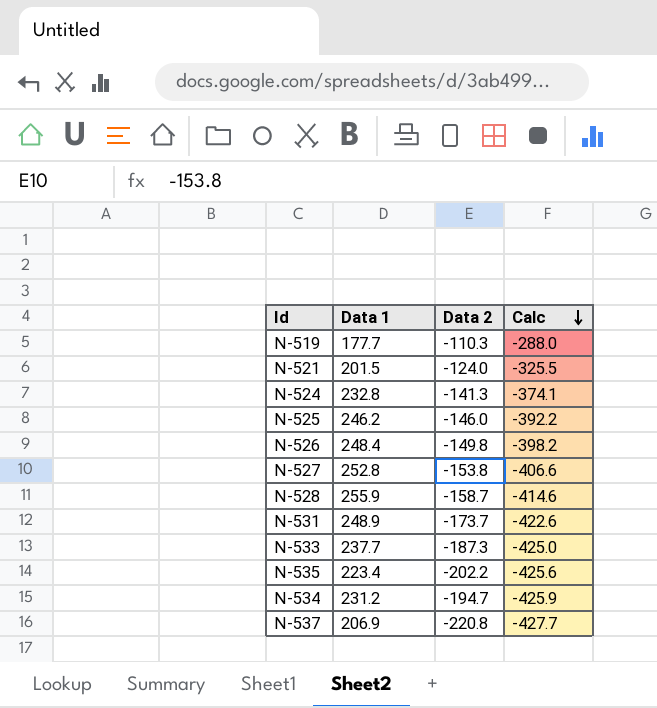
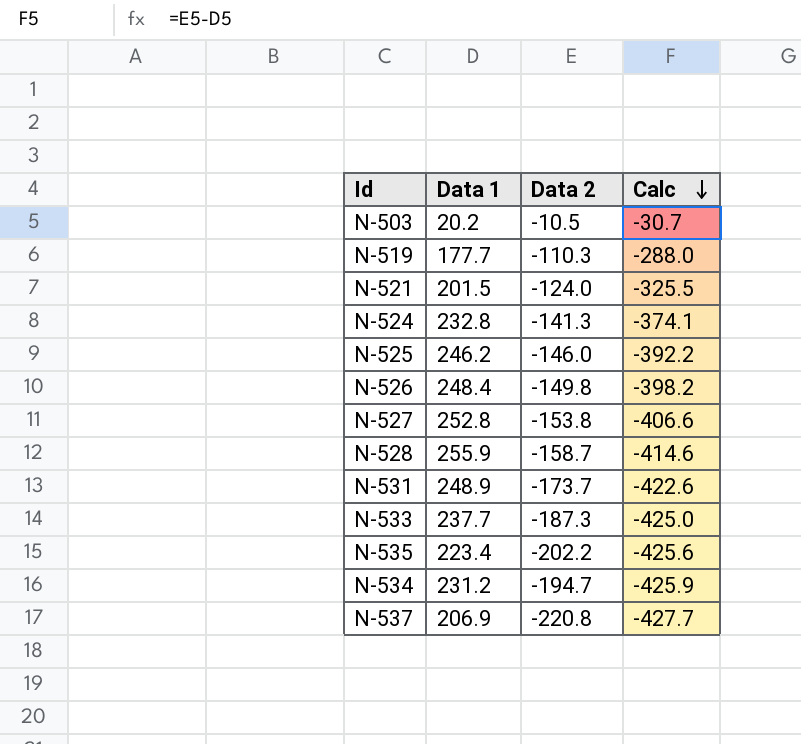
row N-503: none -> 20.2 | -10.5 | -30.7

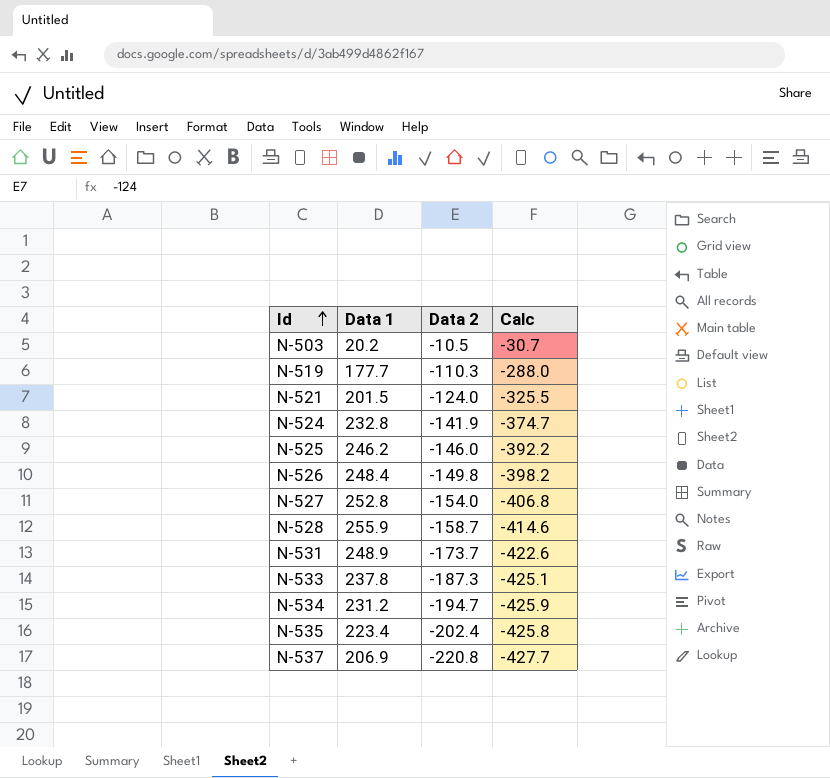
row order: Calc descending -> Id ascending
N-524 | Data 2: -141.3 -> -141.9
N-524 | Calc: -374.1 -> -374.7
N-527 | Data 2: -153.8 -> -154.0
N-527 | Calc: -406.6 -> -406.8
N-533 | Data 1: 237.7 -> 237.8
N-533 | Calc: -425.0 -> -425.1
N-535 | Data 2: -202.2 -> -202.4
N-535 | Calc: -425.6 -> -425.8

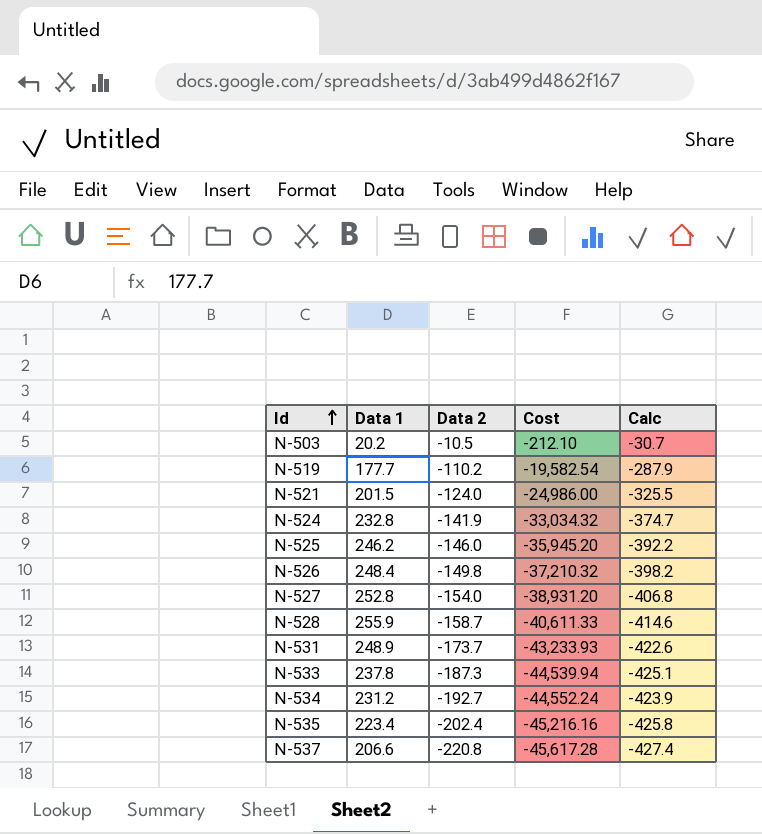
column Cost | formula: none -> [Data 1] * [Data 2]
N-519 | Data 2: -110.3 -> -110.2
N-519 | Calc: -288.0 -> -287.9
N-534 | Data 2: -194.7 -> -192.7
N-534 | Calc: -425.9 -> -423.9
N-537 | Data 1: 206.9 -> 206.6
N-537 | Calc: -427.7 -> -427.4

